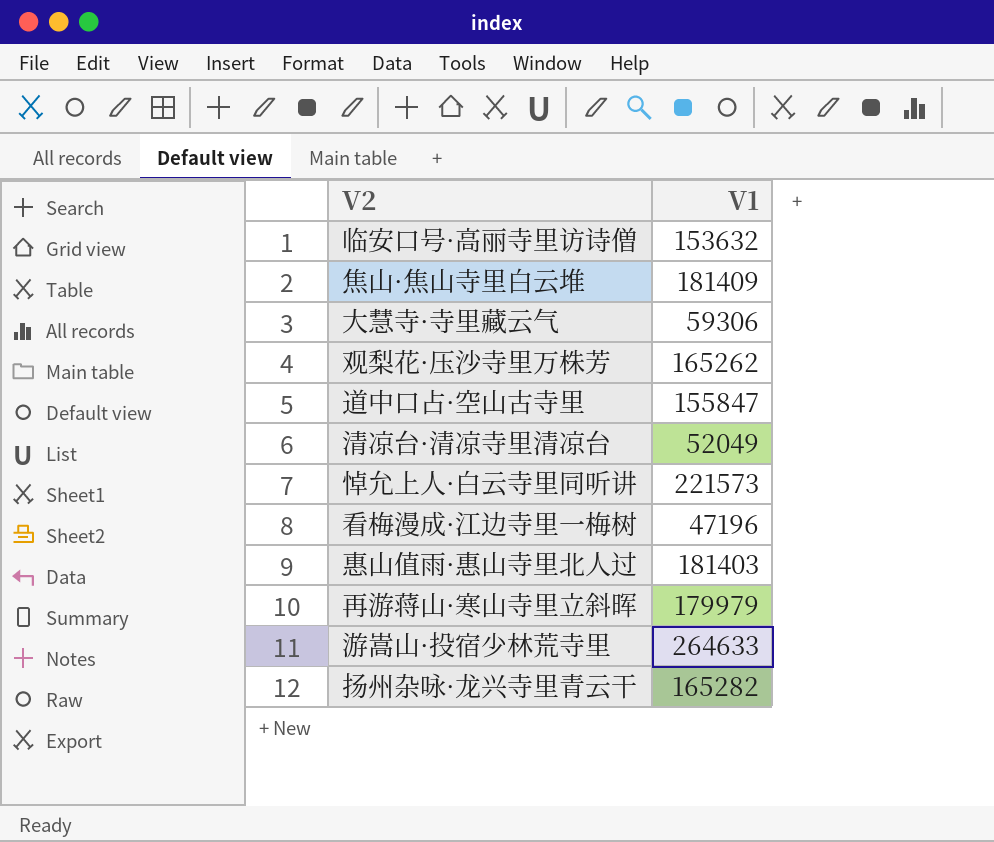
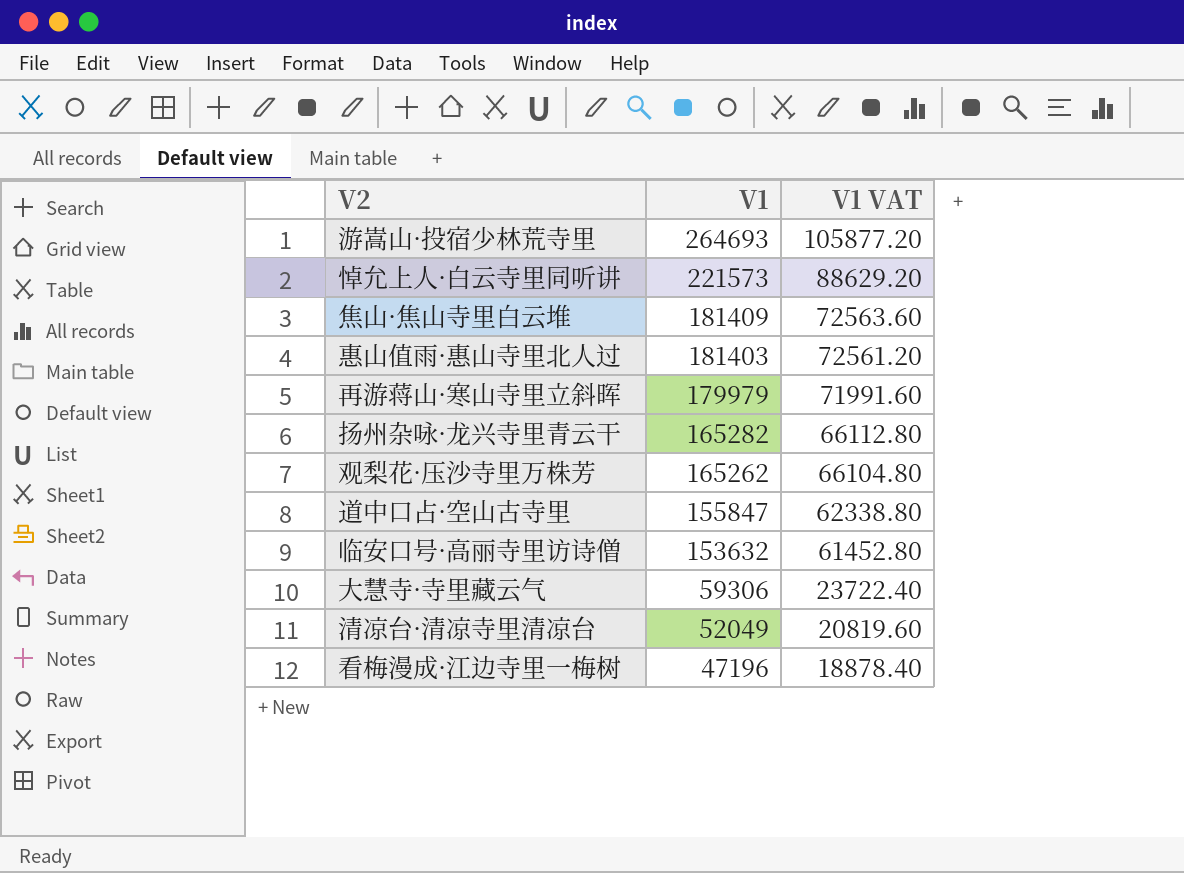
row order: none -> V1 descending
column V1 VAT | formula: none -> [V1] * 0.4
游嵩山·投宿少林荒寺里 | V1: 264633 -> 264693

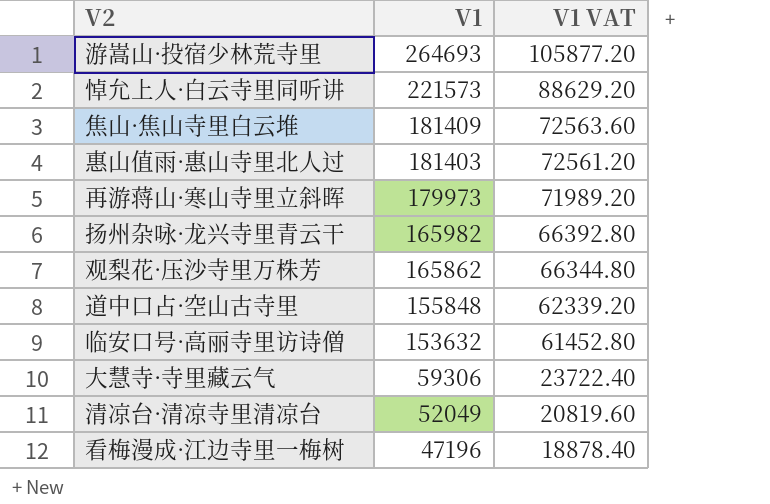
再游蒋山·寒山寺里立斜晖 | V1: 179979 -> 179973
再游蒋山·寒山寺里立斜晖 | V1 VAT: 71991.60 -> 71989.20
扬州杂咏·龙兴寺里青云干 | V1: 165282 -> 165982
扬州杂咏·龙兴寺里青云干 | V1 VAT: 66112.80 -> 66392.80
观梨花·压沙寺里万株芳 | V1: 165262 -> 165862
观梨花·压沙寺里万株芳 | V1 VAT: 66104.80 -> 66344.80
道中口占·空山古寺里 | V1: 155847 -> 155848
道中口占·空山古寺里 | V1 VAT: 62338.80 -> 62339.20

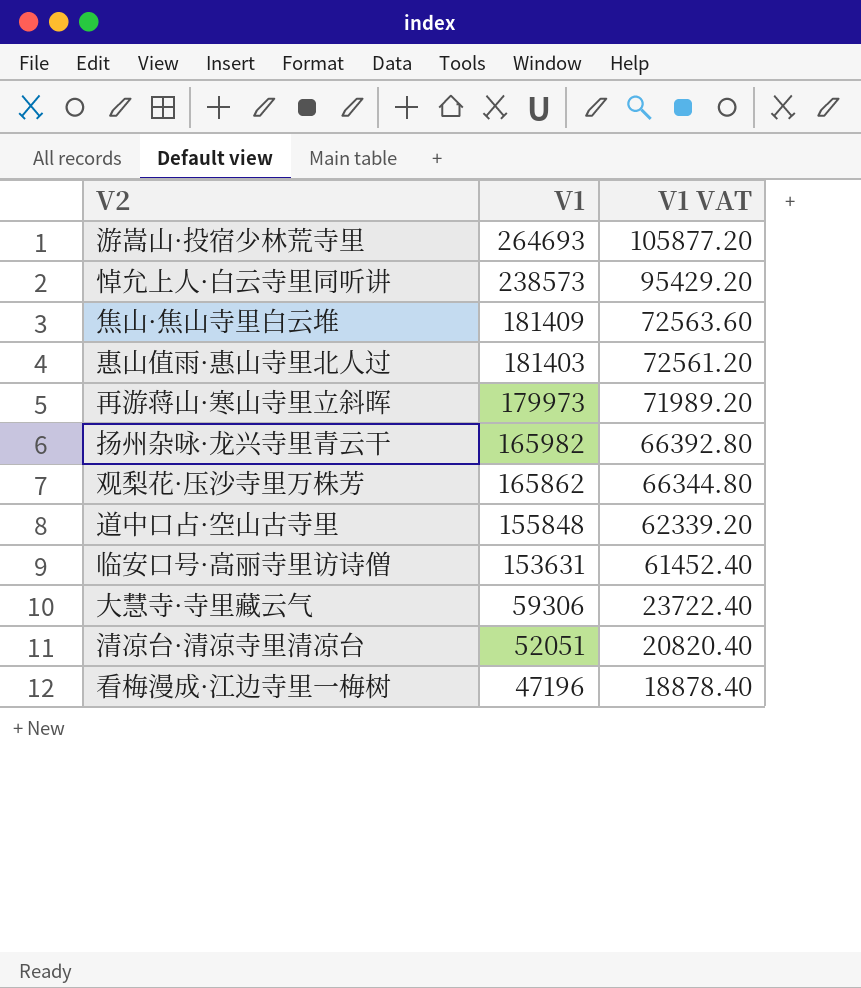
悼允上人·白云寺里同听讲 | V1: 221573 -> 238573
悼允上人·白云寺里同听讲 | V1 VAT: 88629.20 -> 95429.20
临安口号·高丽寺里访诗僧 | V1: 153632 -> 153631
临安口号·高丽寺里访诗僧 | V1 VAT: 61452.80 -> 61452.40
清凉台·清凉寺里清凉台 | V1: 52049 -> 52051
清凉台·清凉寺里清凉台 | V1 VAT: 20819.60 -> 20820.40

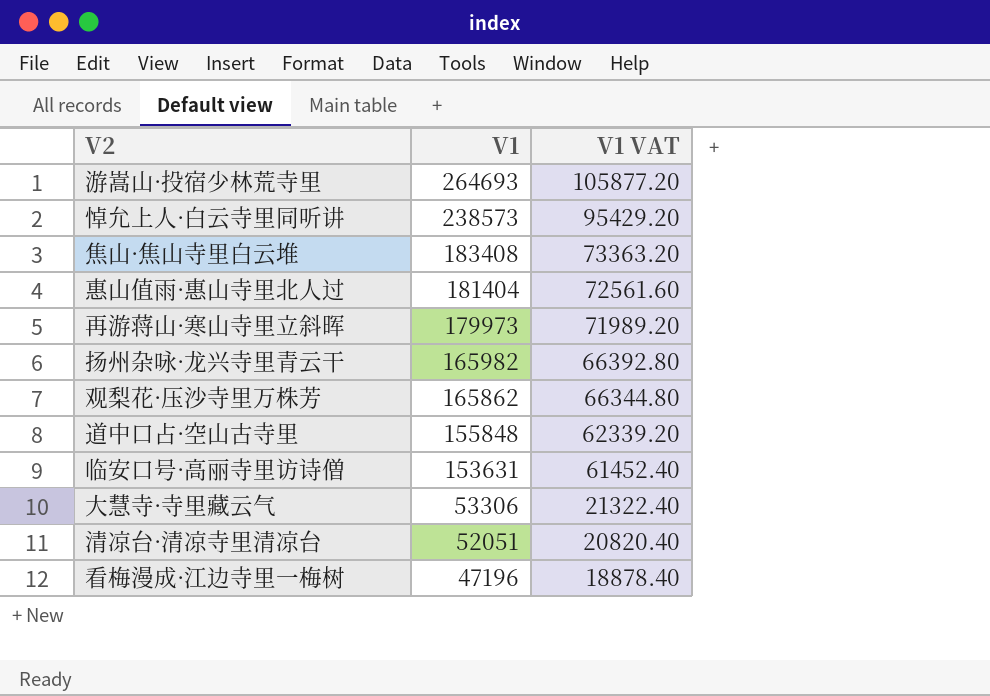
焦山·焦山寺里白云堆 | V1: 181409 -> 183408
焦山·焦山寺里白云堆 | V1 VAT: 72563.60 -> 73363.20
惠山值雨·惠山寺里北人过 | V1: 181403 -> 181404
惠山值雨·惠山寺里北人过 | V1 VAT: 72561.20 -> 72561.60
大慧寺·寺里藏云气 | V1: 59306 -> 53306
大慧寺·寺里藏云气 | V1 VAT: 23722.40 -> 21322.40

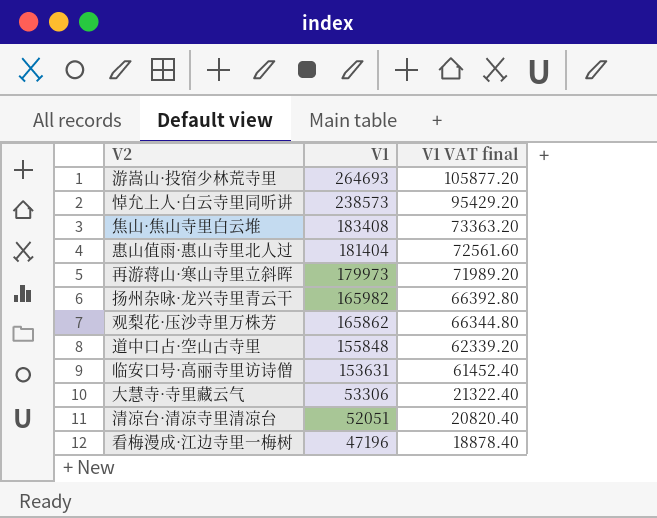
column name: V1 VAT -> V1 VAT final

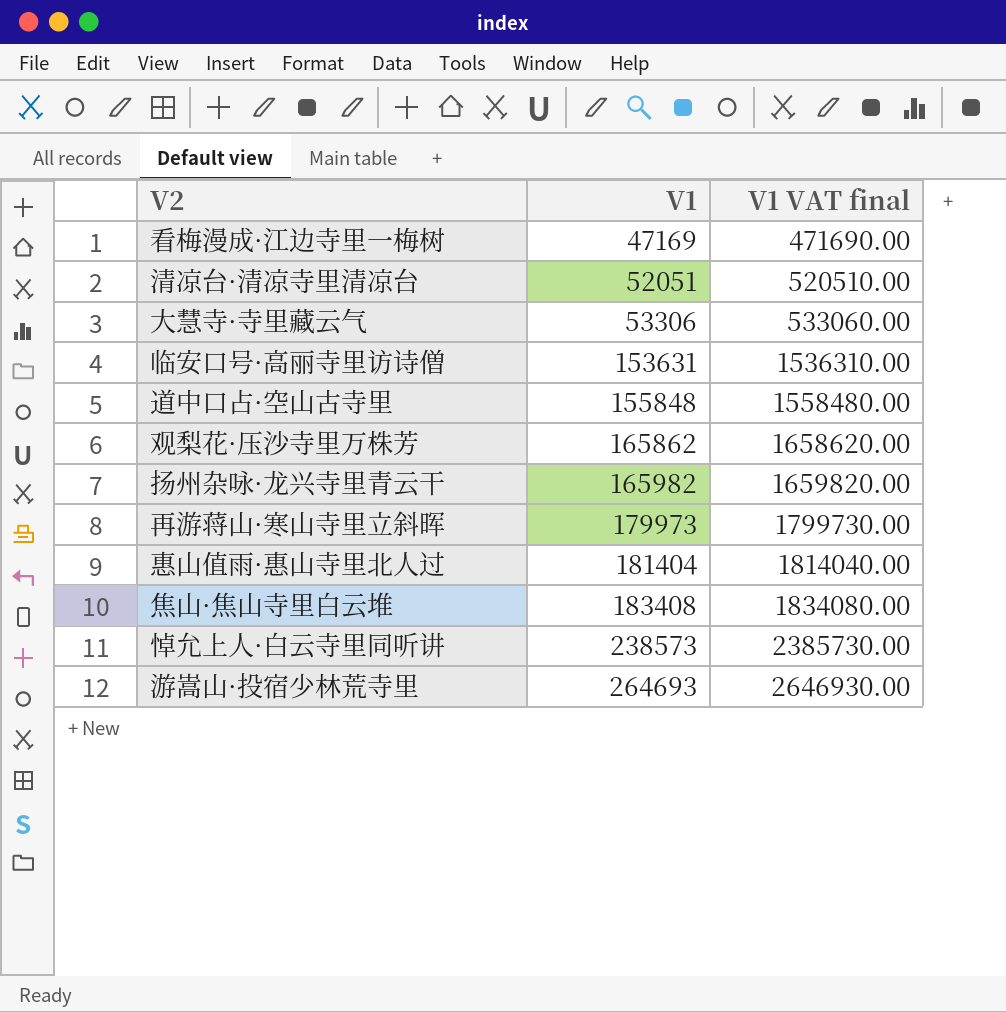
row order: V1 descending -> V1 ascending
column V1 VAT final | formula: [V1] * 0.4 -> [V1] * 10
看梅漫成·江边寺里一梅树 | V1: 47196 -> 47169

